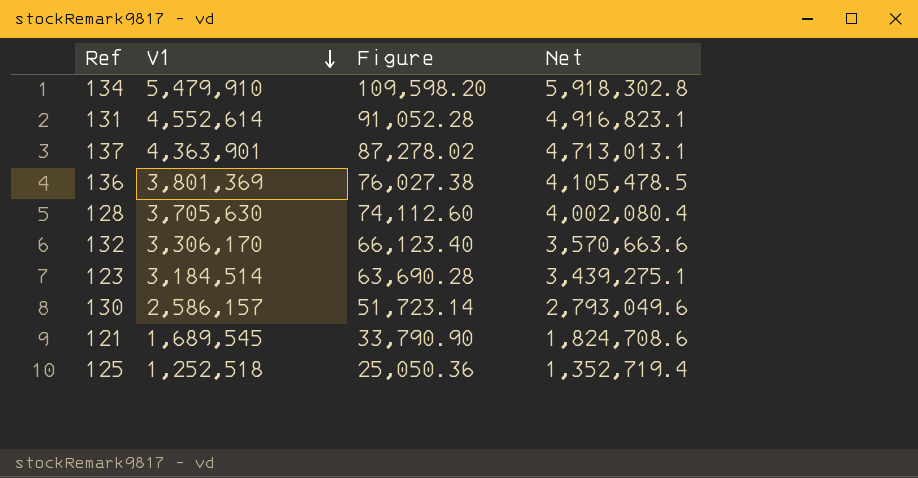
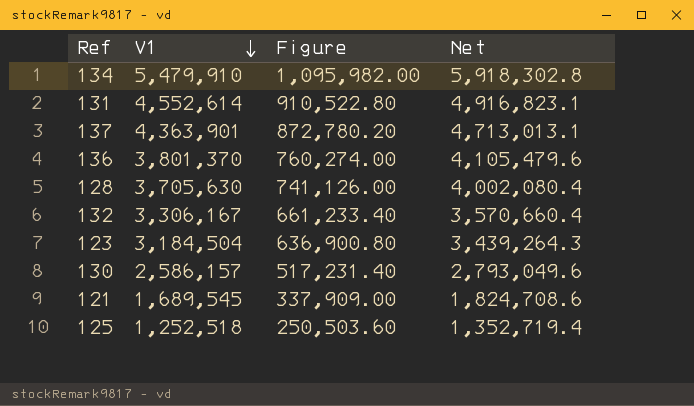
column Figure | formula: [V1] * 0.02 -> [V1] * 0.2
136 | V1: 3,801,369 -> 3,801,370
136 | Net: 4,105,478.5 -> 4,105,479.6
132 | V1: 3,306,170 -> 3,306,167
132 | Net: 3,570,663.6 -> 3,570,660.4
123 | V1: 3,184,514 -> 3,184,504
123 | Net: 3,439,275.1 -> 3,439,264.3

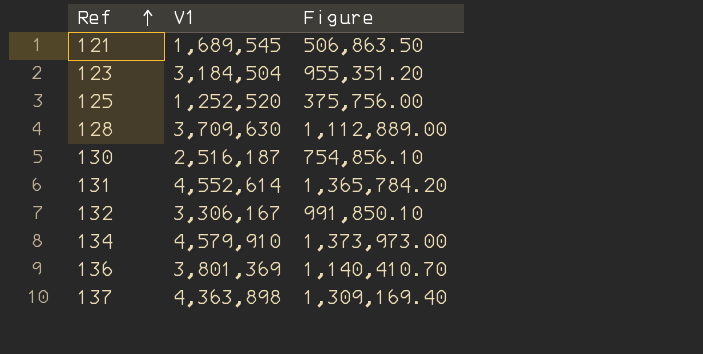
row order: V1 descending -> Ref ascending
column Net | formula: [V1] * 1.08 -> none
column Figure | formula: [V1] * 0.2 -> [V1] * 0.3
125 | V1: 1,252,518 -> 1,252,520
128 | V1: 3,705,630 -> 3,709,630
130 | V1: 2,586,157 -> 2,516,187
134 | V1: 5,479,910 -> 4,579,910
136 | V1: 3,801,370 -> 3,801,369
137 | V1: 4,363,901 -> 4,363,898

